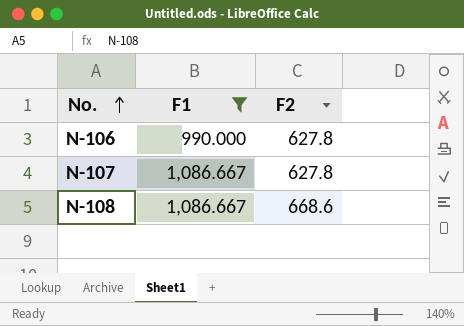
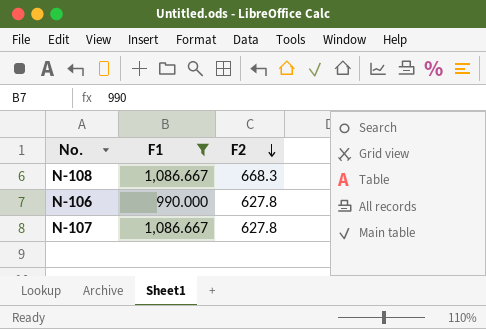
row order: No. ascending -> F2 descending
N-108 | F2: 668.6 -> 668.3

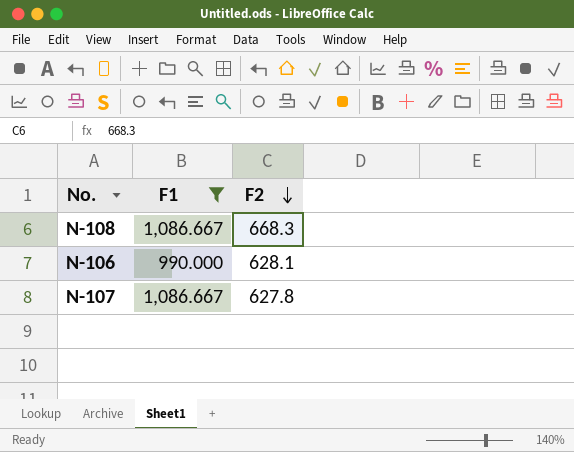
N-106 | F2: 627.8 -> 628.1

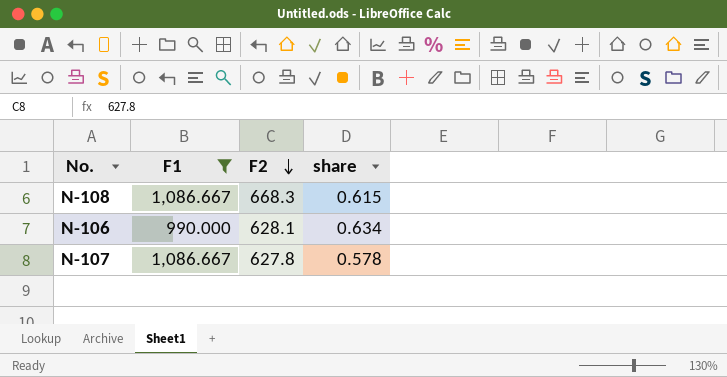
column share | formula: none -> [F2] / [F1]

